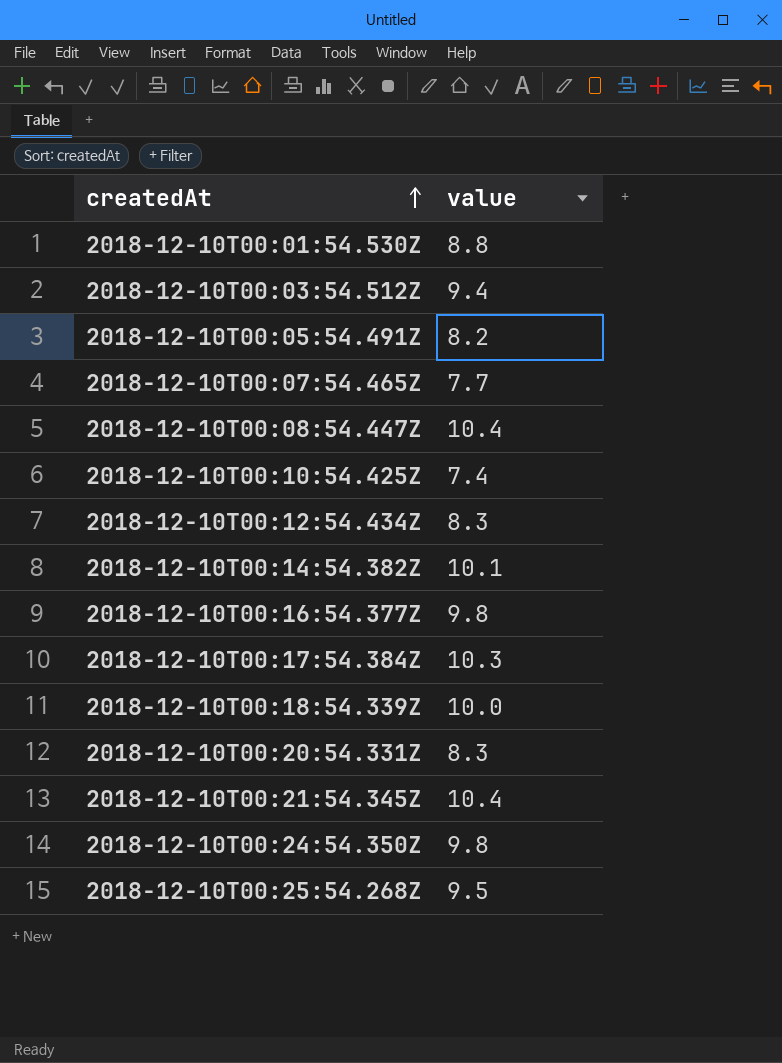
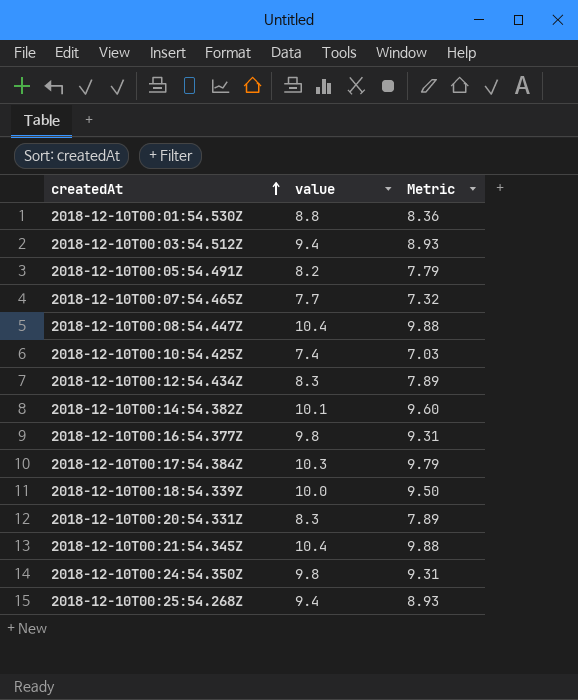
column Metric | formula: none -> [value] * 0.95
2018-12-10T00:25:54.268Z | value: 9.5 -> 9.4

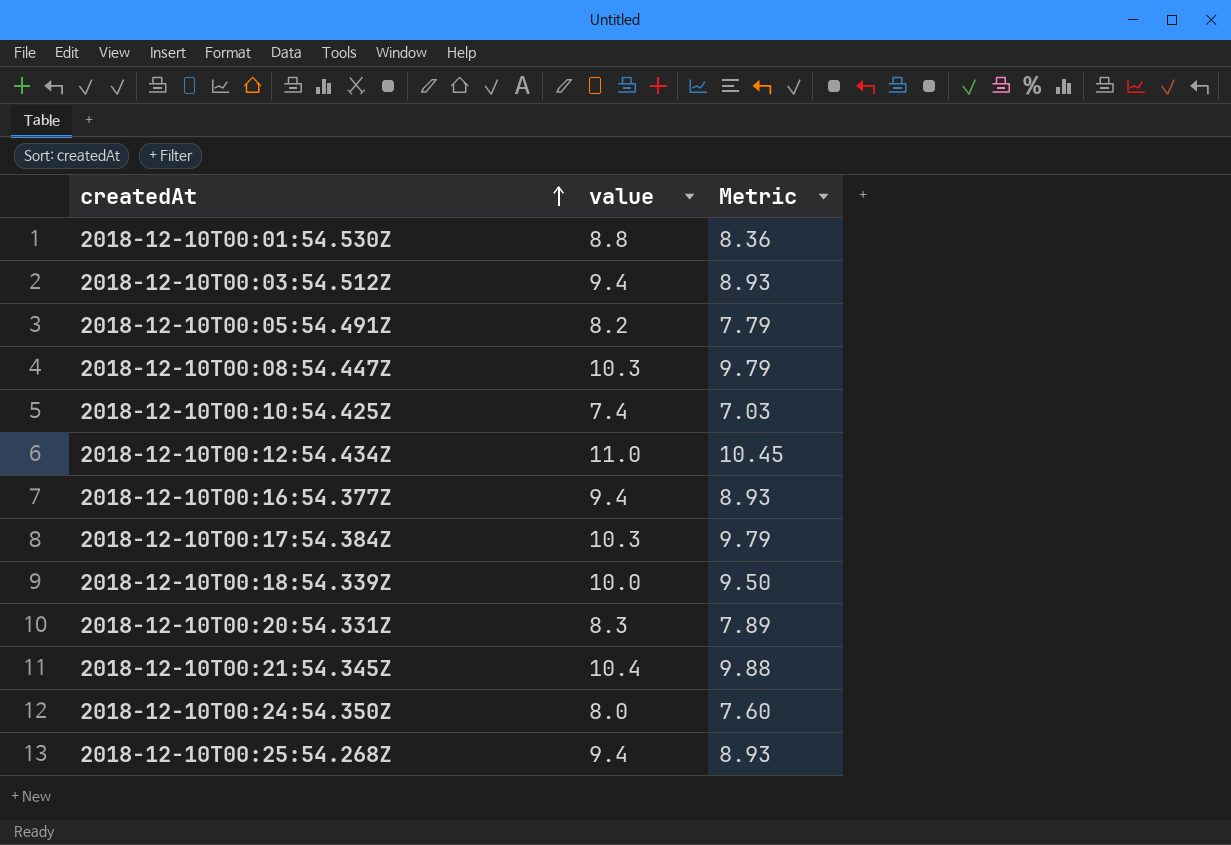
row 2018-12-10T00:07:54.465Z: 7.7 | 7.32 -> none
row 2018-12-10T00:14:54.382Z: 10.1 | 9.60 -> none
2018-12-10T00:08:54.447Z | value: 10.4 -> 10.3
2018-12-10T00:08:54.447Z | Metric: 9.88 -> 9.79
2018-12-10T00:12:54.434Z | value: 8.3 -> 11.0
2018-12-10T00:12:54.434Z | Metric: 7.89 -> 10.45
2018-12-10T00:16:54.377Z | value: 9.8 -> 9.4
2018-12-10T00:16:54.377Z | Metric: 9.31 -> 8.93
2018-12-10T00:24:54.350Z | value: 9.8 -> 8.0
2018-12-10T00:24:54.350Z | Metric: 9.31 -> 7.60

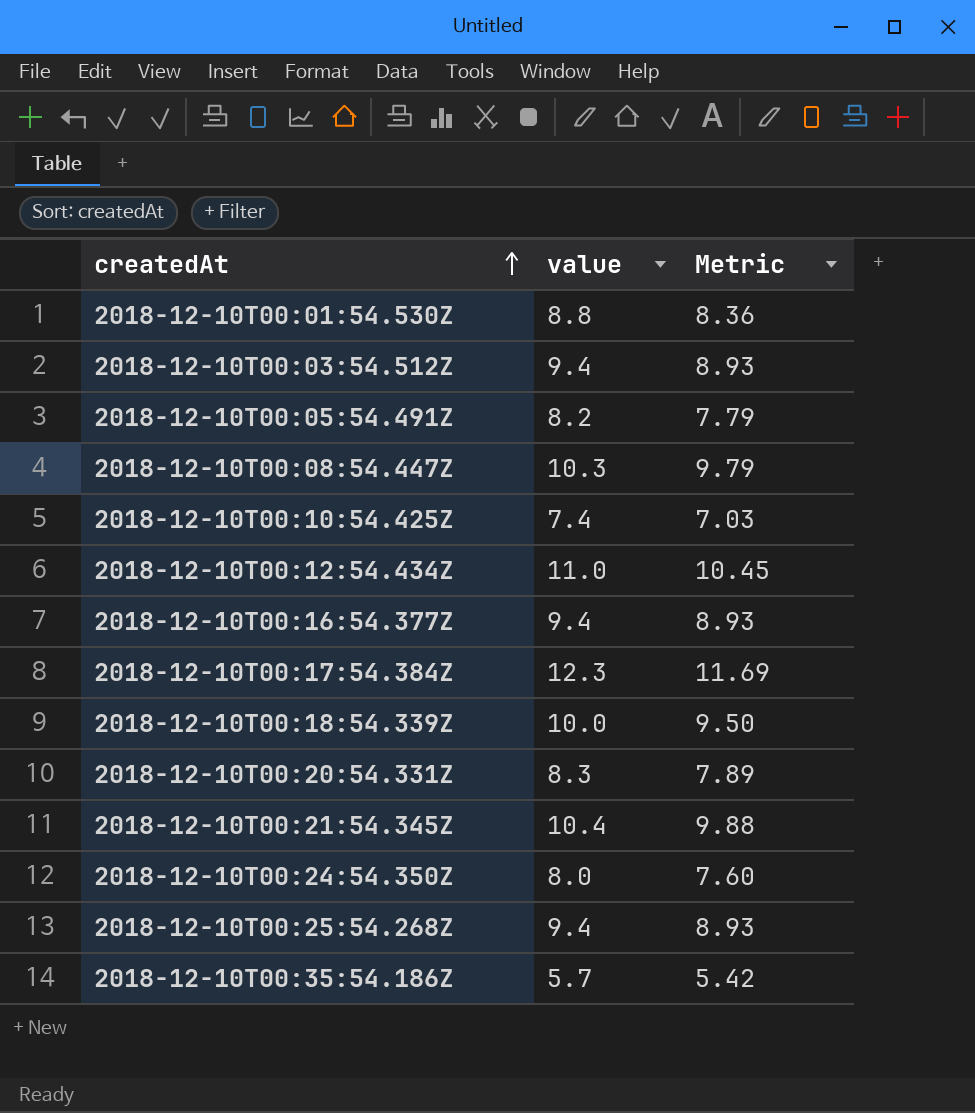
2018-12-10T00:17:54.384Z | value: 10.3 -> 12.3
2018-12-10T00:17:54.384Z | Metric: 9.79 -> 11.69
row 2018-12-10T00:35:54.186Z: none -> 5.7 | 5.42

